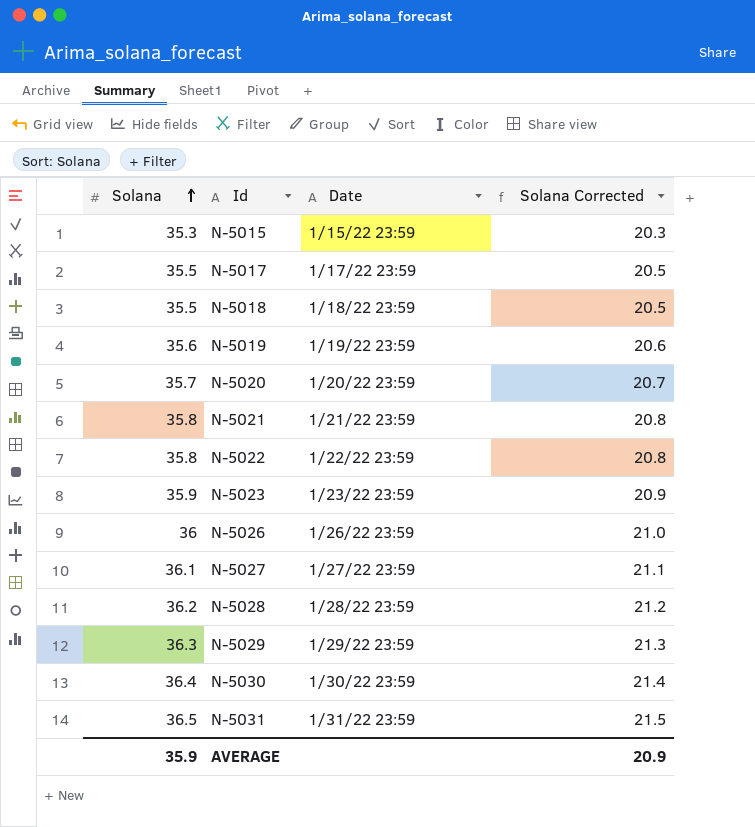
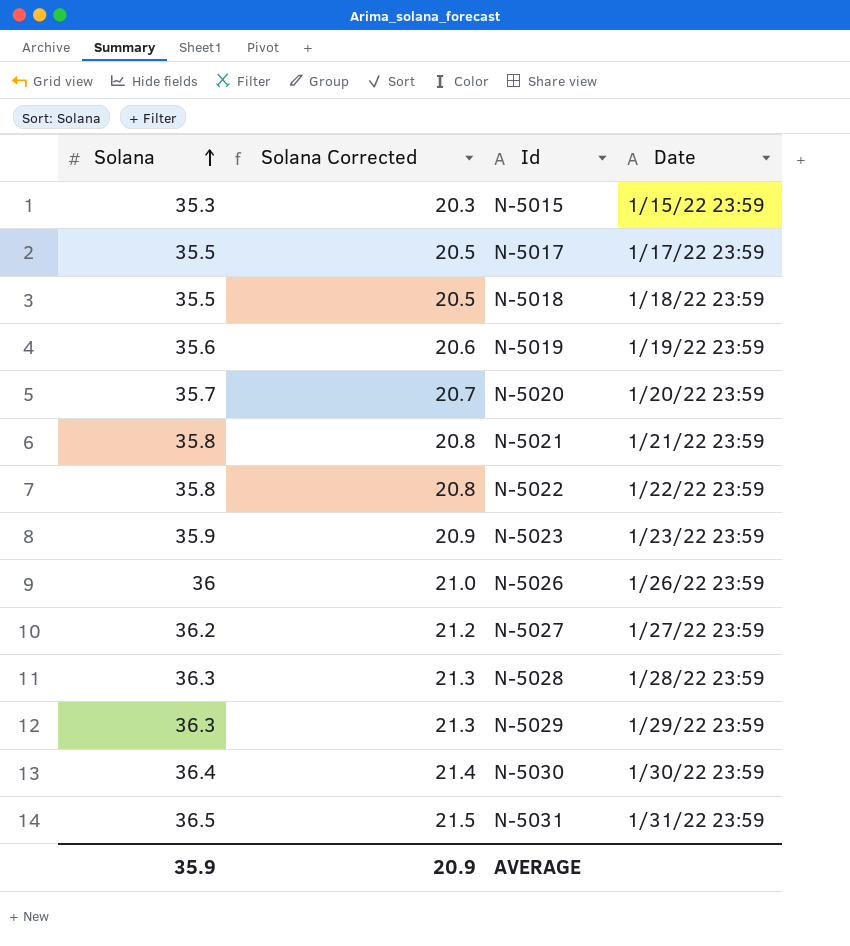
column Solana Corrected | position: 4 -> 2
N-5027 | Solana: 36.1 -> 36.2
N-5027 | Solana Corrected: 21.1 -> 21.2
N-5028 | Solana: 36.2 -> 36.3
N-5028 | Solana Corrected: 21.2 -> 21.3

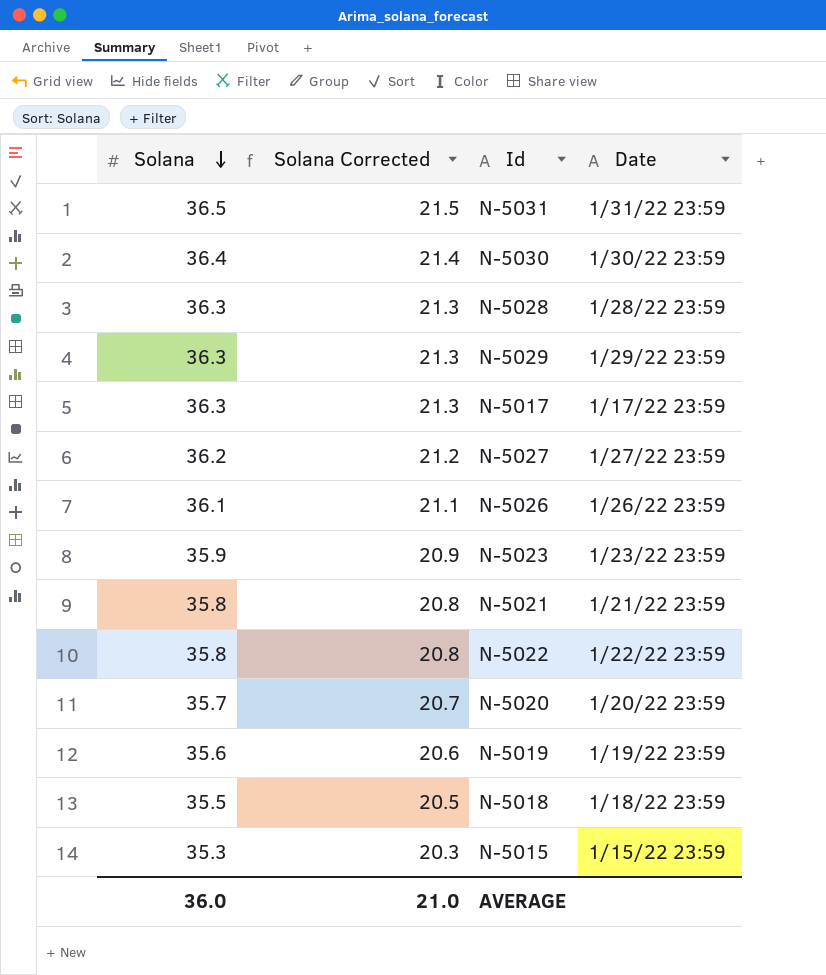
row order: Solana ascending -> Solana descending
N-5017 | Solana: 35.5 -> 36.3
N-5017 | Solana Corrected: 20.5 -> 21.3
N-5026 | Solana: 36 -> 36.1
N-5026 | Solana Corrected: 21.0 -> 21.1
AVERAGE | Solana: 35.9 -> 36.0
AVERAGE | Solana Corrected: 20.9 -> 21.0

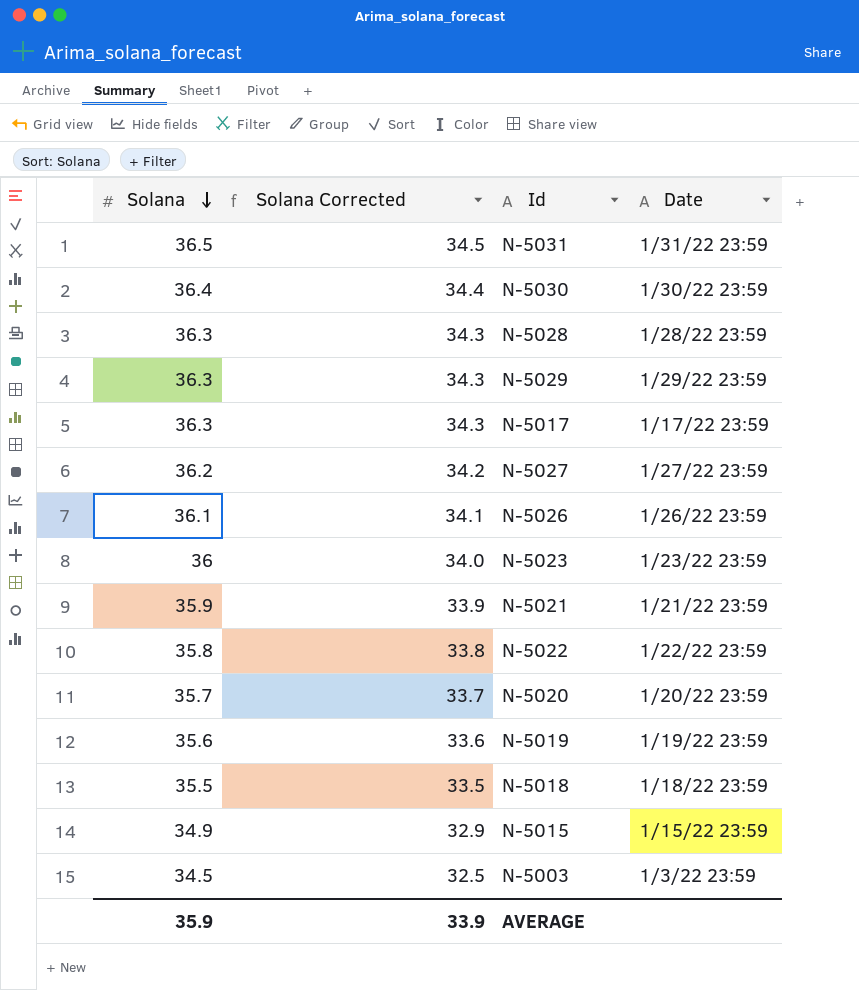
column Solana Corrected | formula: [Solana] - 15 -> [Solana] - 2
N-5023 | Solana: 35.9 -> 36
N-5021 | Solana: 35.8 -> 35.9
N-5015 | Solana: 35.3 -> 34.9
row N-5003: none -> 34.5 | 32.5 | 1/3/22 23:59
AVERAGE | Solana: 36.0 -> 35.9
AVERAGE | Solana Corrected: 21.0 -> 33.9

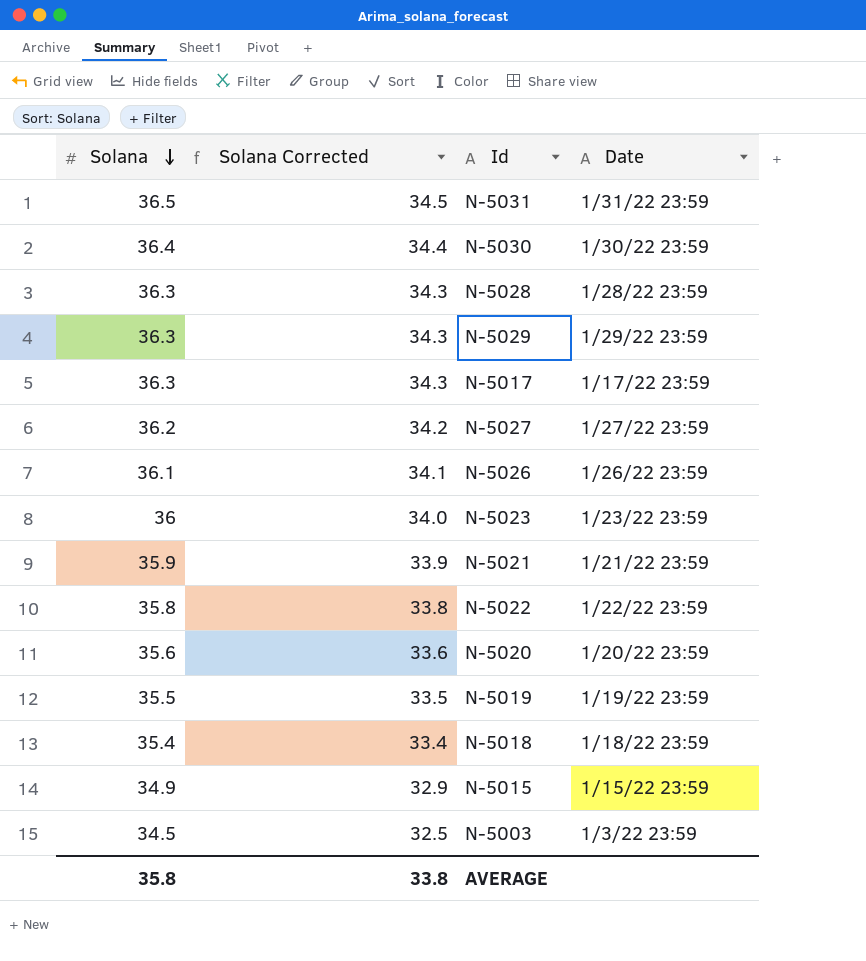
N-5020 | Solana: 35.7 -> 35.6
N-5020 | Solana Corrected: 33.7 -> 33.6
N-5019 | Solana: 35.6 -> 35.5
N-5019 | Solana Corrected: 33.6 -> 33.5
N-5018 | Solana: 35.5 -> 35.4
N-5018 | Solana Corrected: 33.5 -> 33.4
AVERAGE | Solana: 35.9 -> 35.8
AVERAGE | Solana Corrected: 33.9 -> 33.8

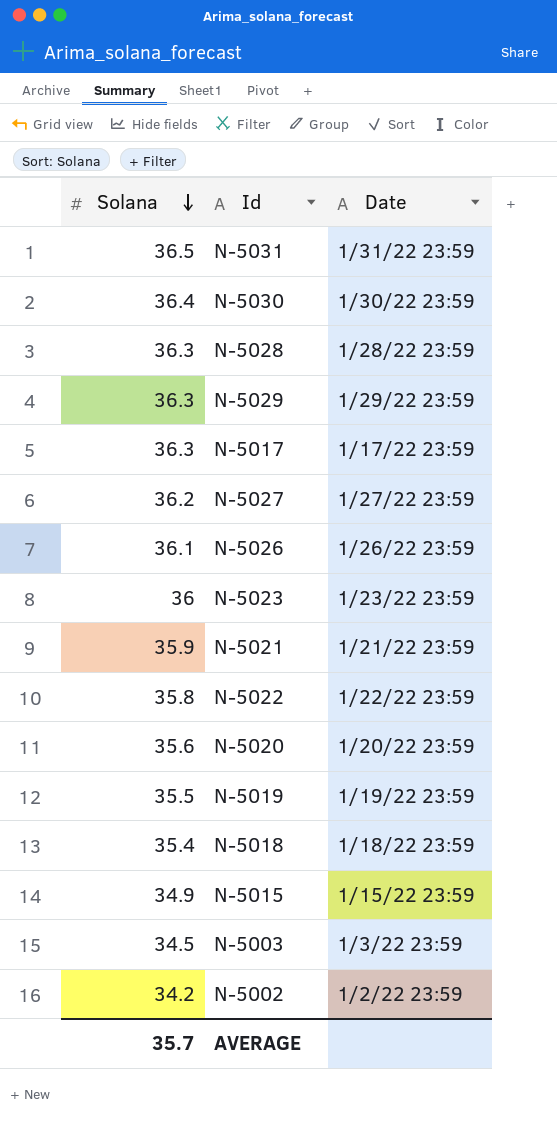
column Solana Corrected | formula: [Solana] - 2 -> none
row N-5002: none -> 34.2 | 1/2/22 23:59
AVERAGE | Solana: 35.8 -> 35.7

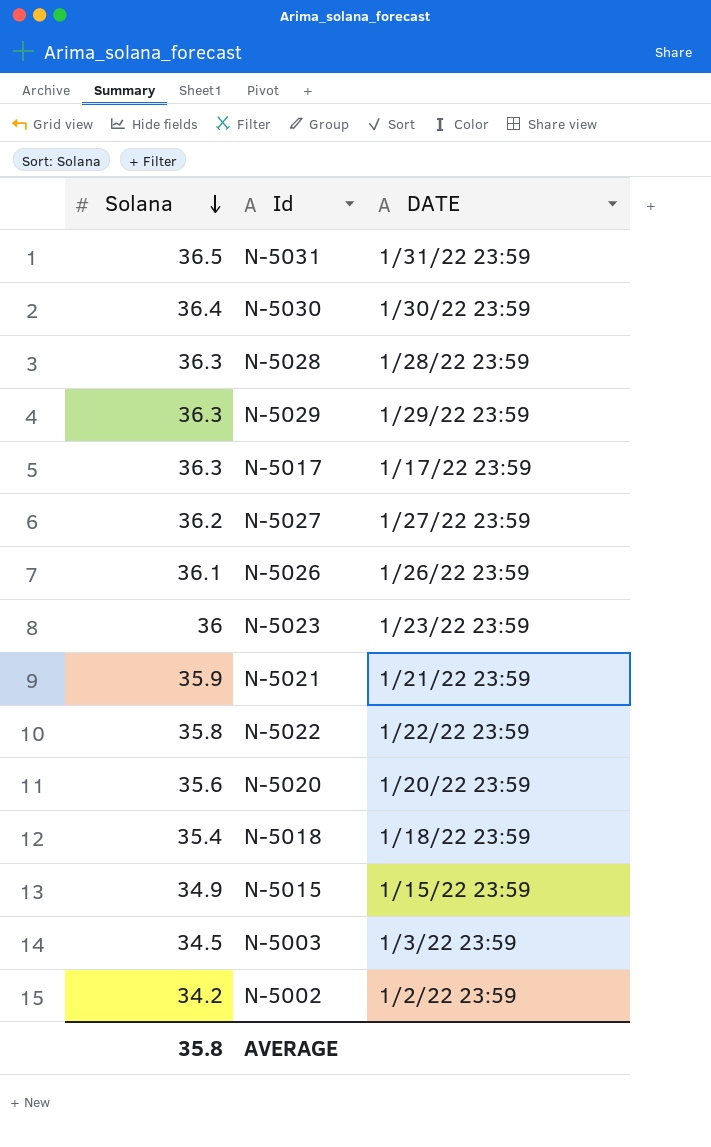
column name: Date -> DATE
row N-5019: 35.5 | 1/19/22 23:59 -> none
AVERAGE | Solana: 35.7 -> 35.8

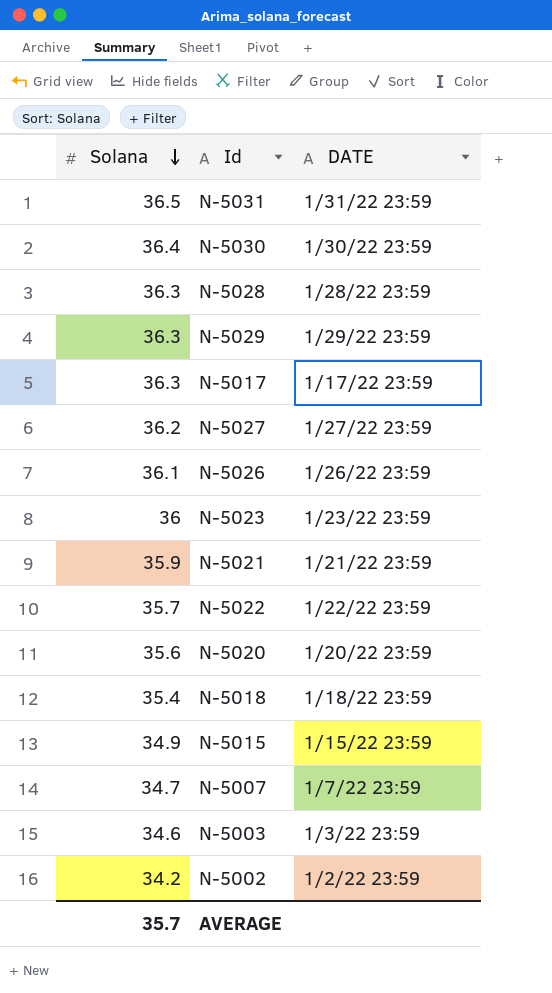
N-5022 | Solana: 35.8 -> 35.7
row N-5007: none -> 34.7 | 1/7/22 23:59
N-5003 | Solana: 34.5 -> 34.6
AVERAGE | Solana: 35.8 -> 35.7

